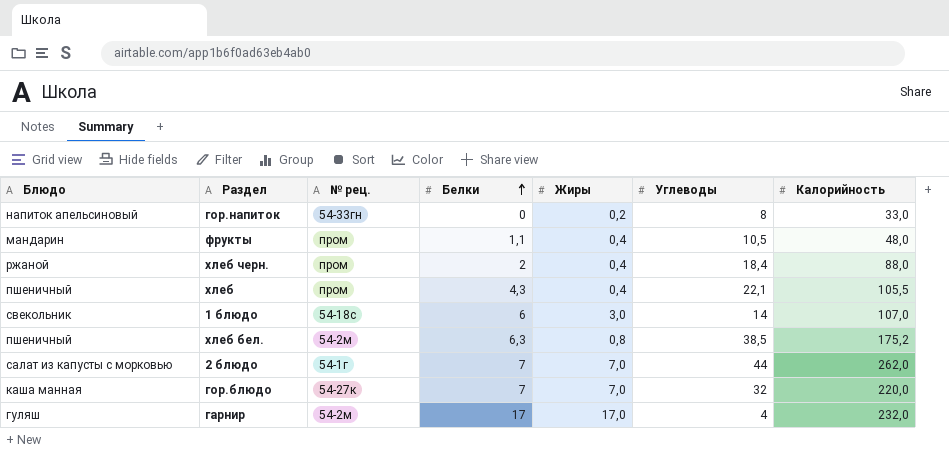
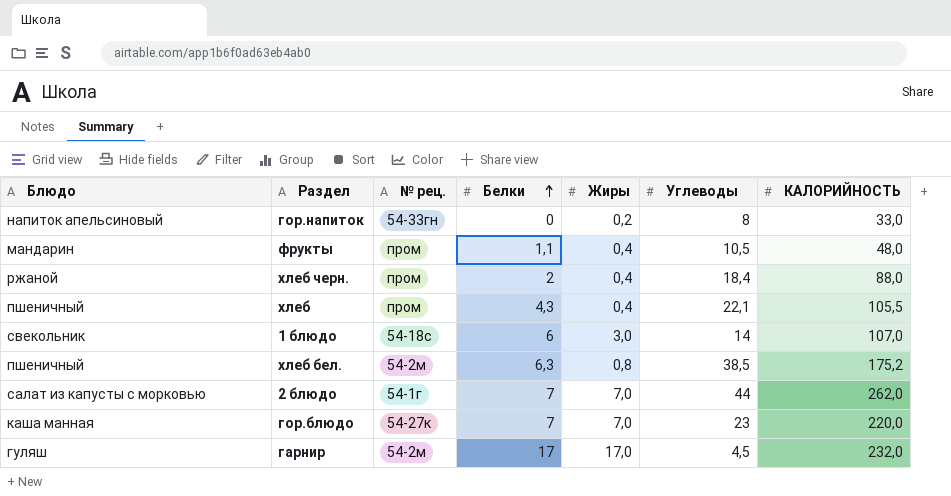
column name: Калорийность -> КАЛОРИЙНОСТЬ
гор.блюдо | Углеводы: 32 -> 23
гарнир | Углеводы: 4 -> 4,5

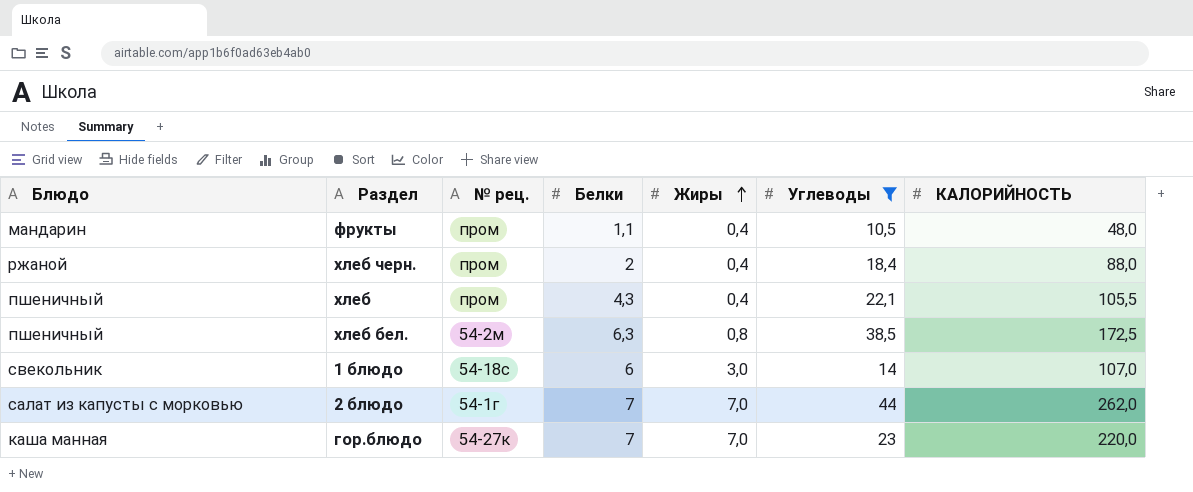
filter: none -> Углеводы >= 10,5
row order: Белки ascending -> Жиры ascending
хлеб бел. | КАЛОРИЙНОСТЬ: 175,2 -> 172,5

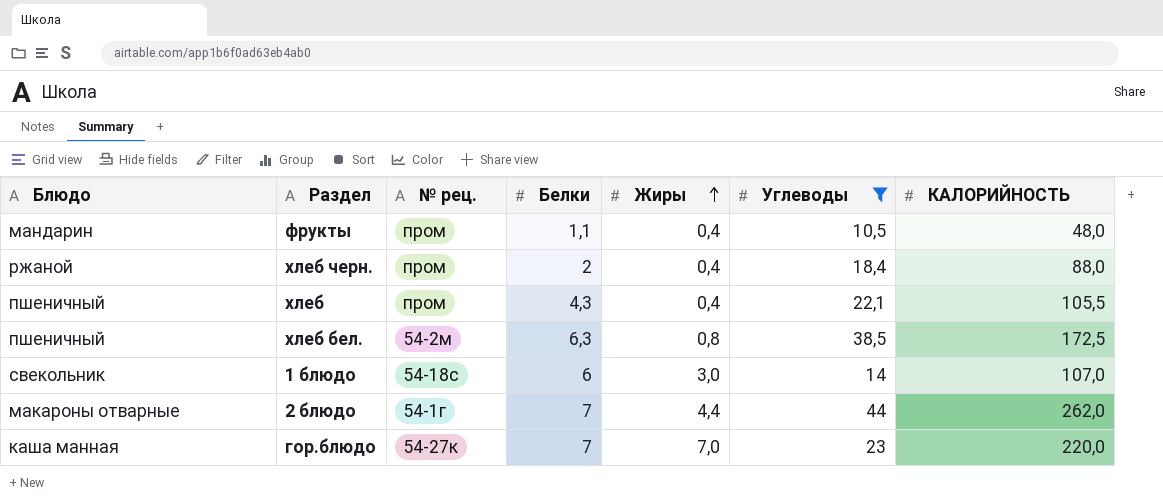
2 блюдо | Блюдо: салат из капусты с морковью -> макароны отварные
2 блюдо | Жиры: 7,0 -> 4,4

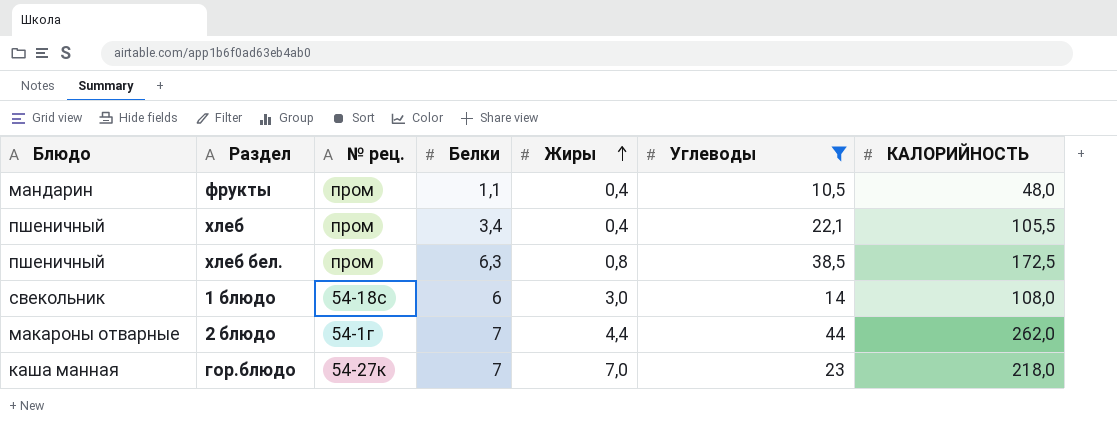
row хлеб черн.: ржаной | пром | 2 | 0,4 | 18,4 | 88,0 -> none
хлеб | Белки: 4,3 -> 3,4
хлеб бел. | № рец.: 54-2м -> пром
1 блюдо | КАЛОРИЙНОСТЬ: 107,0 -> 108,0
гор.блюдо | КАЛОРИЙНОСТЬ: 220,0 -> 218,0

